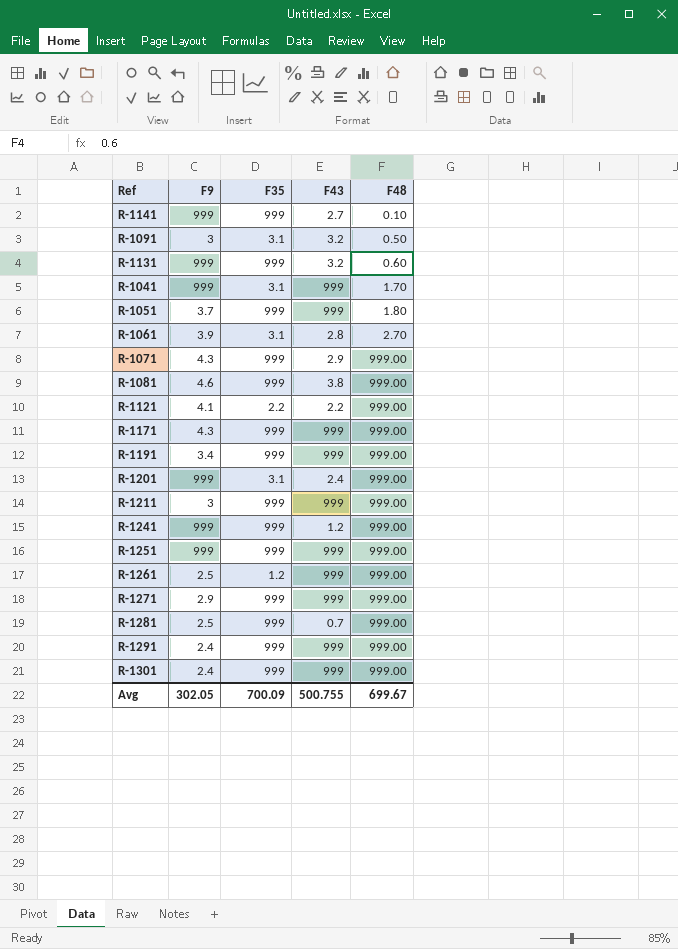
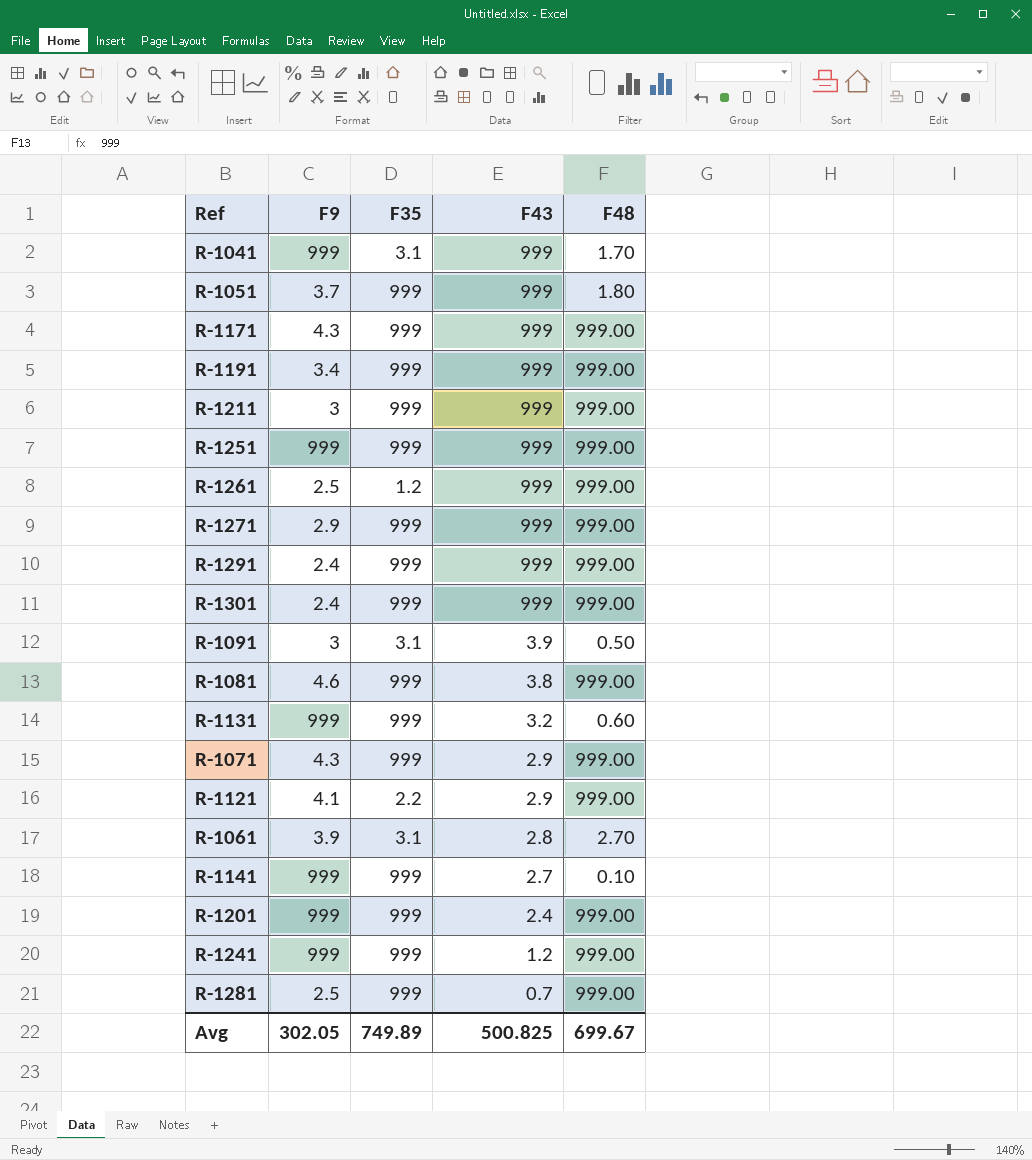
row order: F48 ascending -> F43 descending
R-1091 | F43: 3.2 -> 3.9
R-1121 | F43: 2.2 -> 2.9
R-1201 | F35: 3.1 -> 999
Avg | F35: 700.09 -> 749.89
Avg | F43: 500.755 -> 500.825

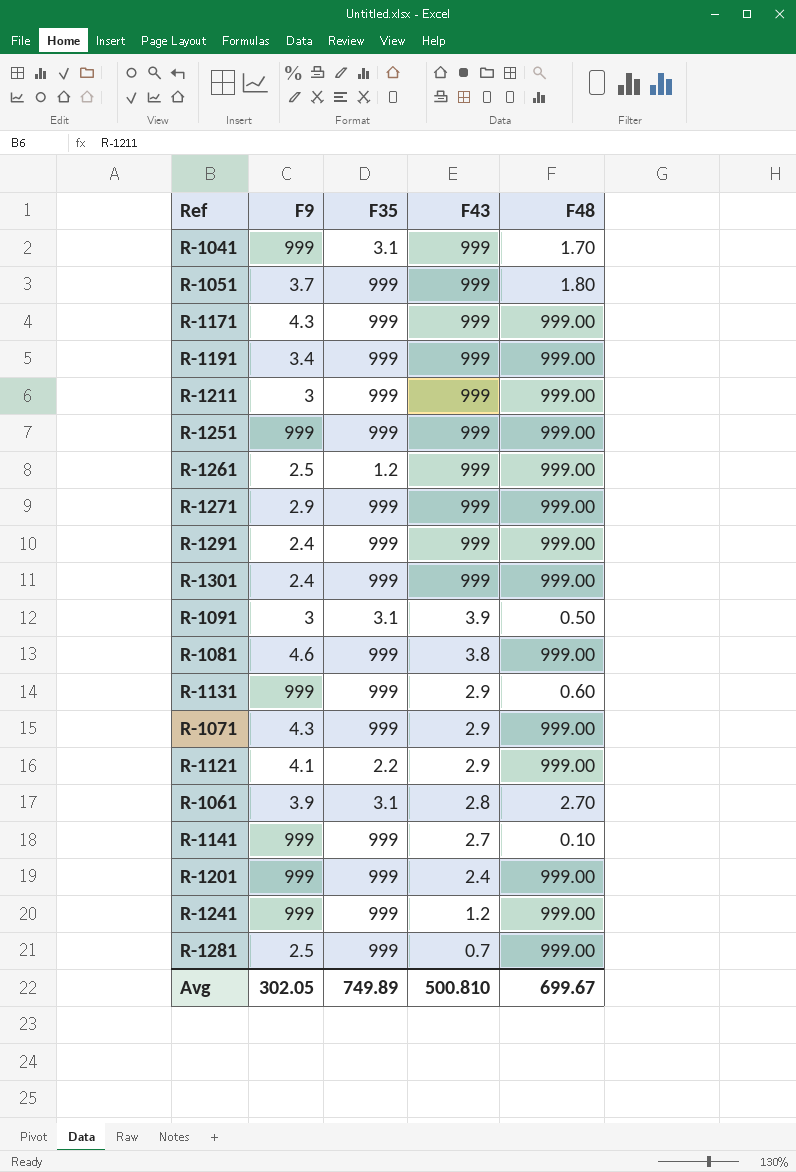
R-1131 | F43: 3.2 -> 2.9
Avg | F43: 500.825 -> 500.810

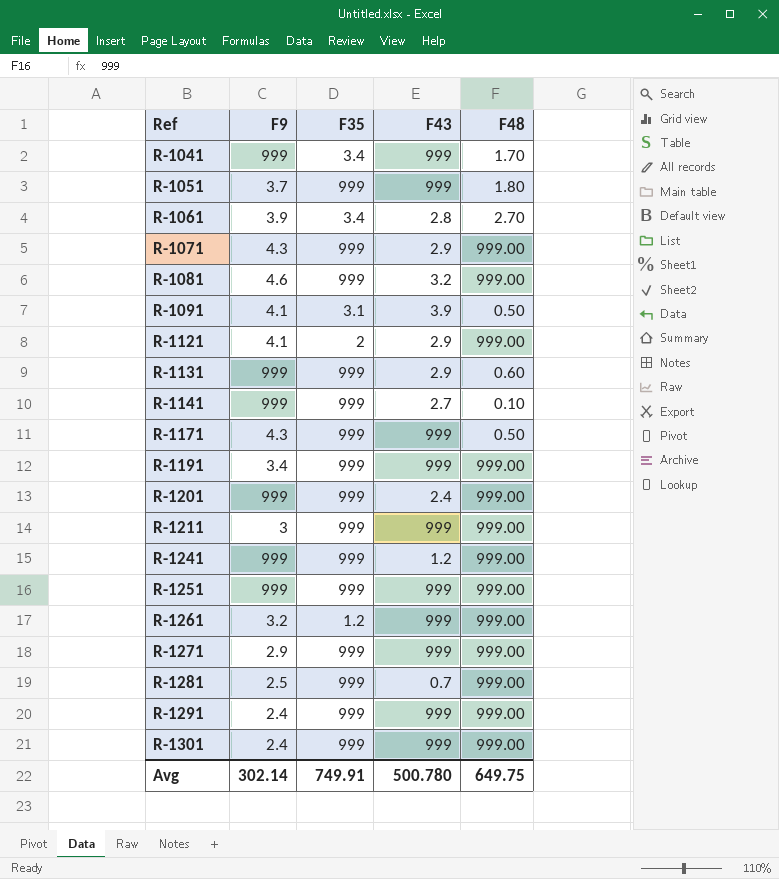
row order: F43 descending -> Ref ascending
R-1041 | F35: 3.1 -> 3.4
R-1061 | F35: 3.1 -> 3.4
R-1081 | F43: 3.8 -> 3.2
R-1091 | F9: 3 -> 4.1
R-1121 | F35: 2.2 -> 2
R-1171 | F48: 999.00 -> 0.50
R-1261 | F9: 2.5 -> 3.2
Avg | F9: 302.05 -> 302.14
Avg | F35: 749.89 -> 749.91
Avg | F43: 500.810 -> 500.780
Avg | F48: 699.67 -> 649.75

